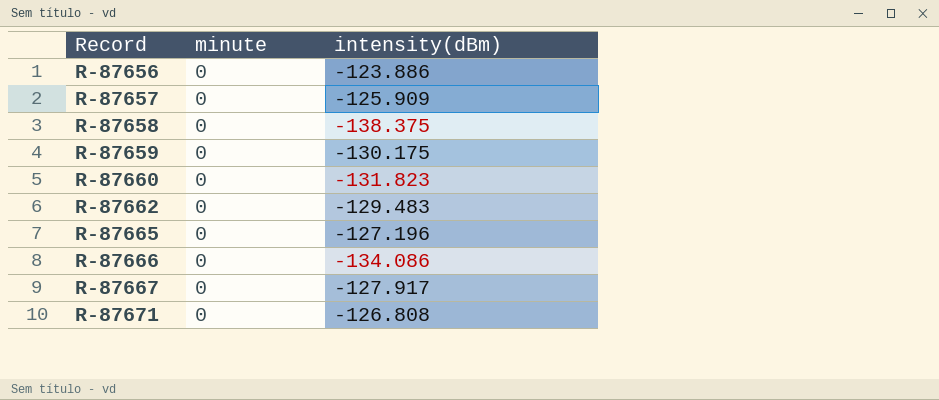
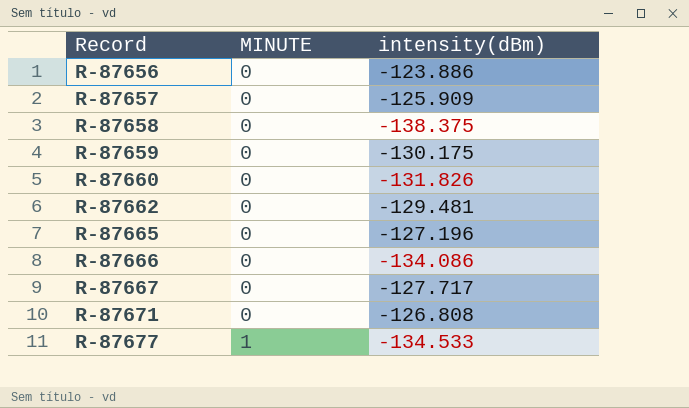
column name: minute -> MINUTE
R-87660 | intensity(dBm): -131.823 -> -131.826
R-87662 | intensity(dBm): -129.483 -> -129.481
R-87667 | intensity(dBm): -127.917 -> -127.717
row R-87677: none -> 1 | -134.533

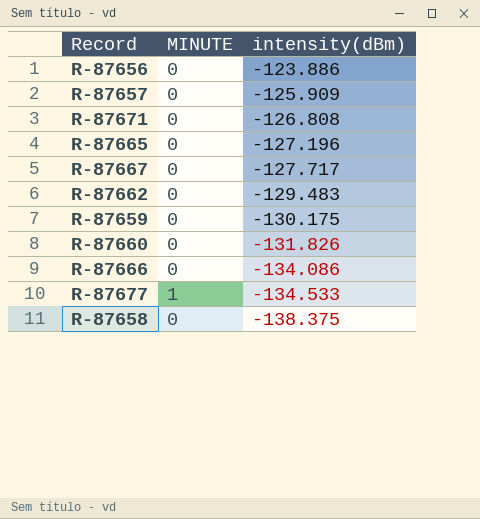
row order: Record ascending -> intensity(dBm) descending
R-87662 | intensity(dBm): -129.481 -> -129.483

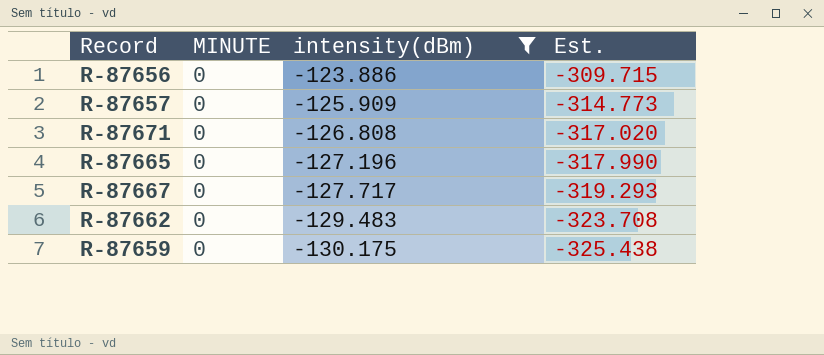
filter: none -> intensity(dBm) >= -130.175
column Est. | formula: none -> [intensity(dBm)] * 2.5

